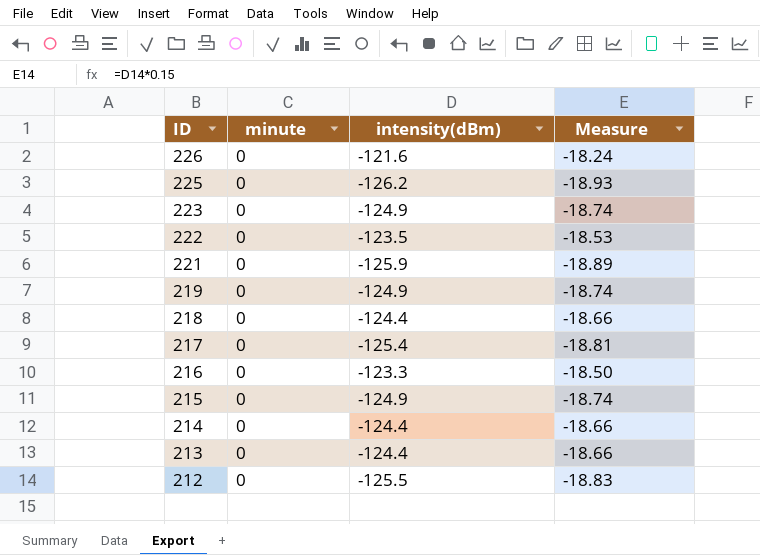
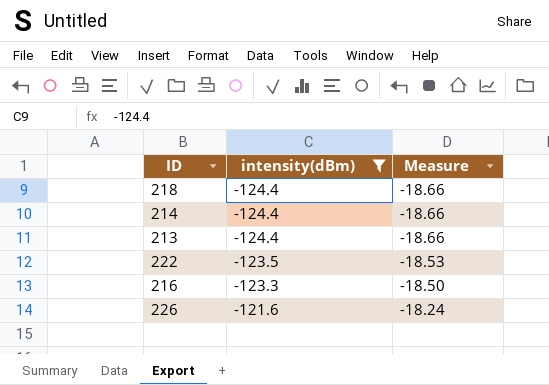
filter: none -> intensity(dBm) >= -124.4
row order: ID descending -> intensity(dBm) ascending
column minute | position: 2 -> none

